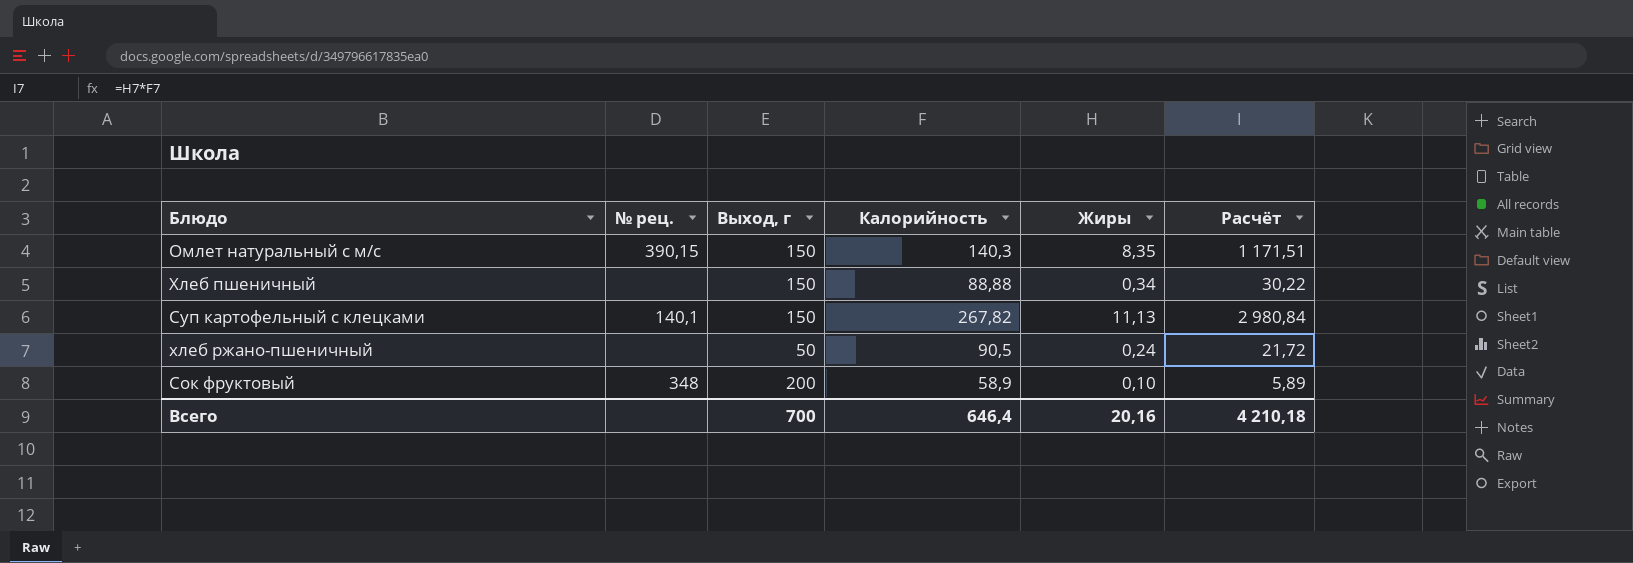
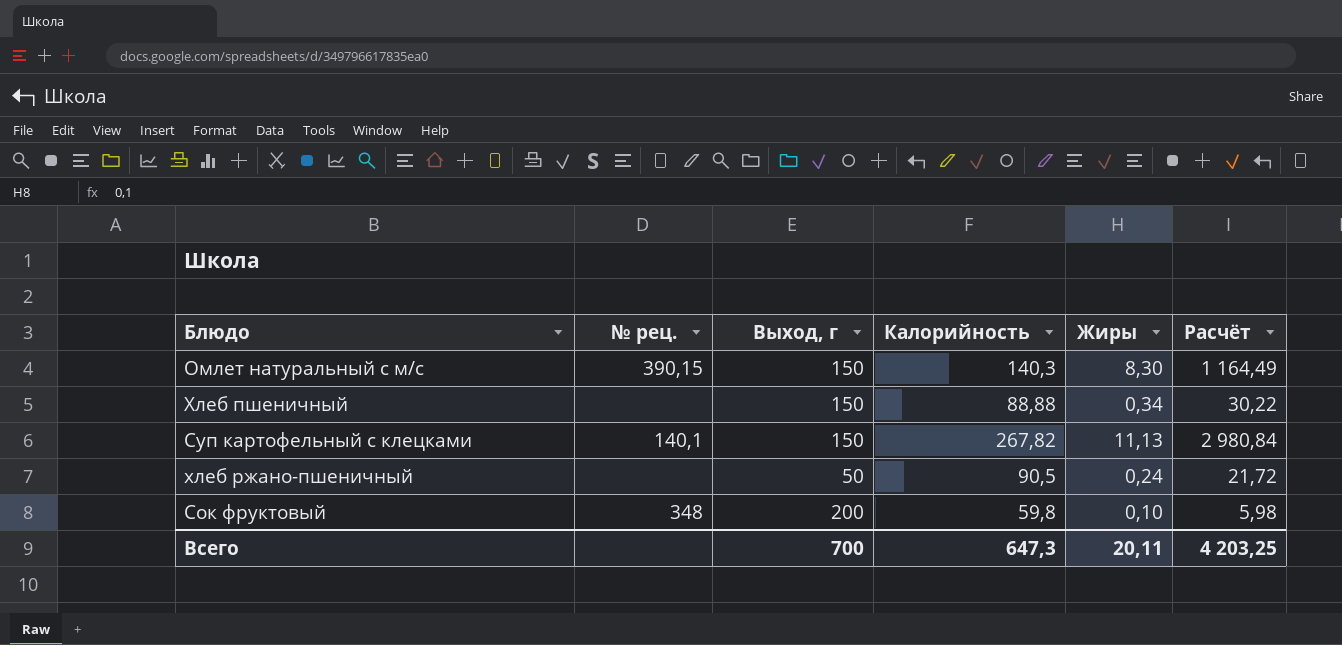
Омлет натуральный с м/с | Жиры: 8,35 -> 8,30
Омлет натуральный с м/с | Расчёт: 1 171,51 -> 1 164,49
Сок фруктовый | Калорийность: 58,9 -> 59,8
Сок фруктовый | Расчёт: 5,89 -> 5,98
Всего | Калорийность: 646,4 -> 647,3
Всего | Жиры: 20,16 -> 20,11
Всего | Расчёт: 4 210,18 -> 4 203,25

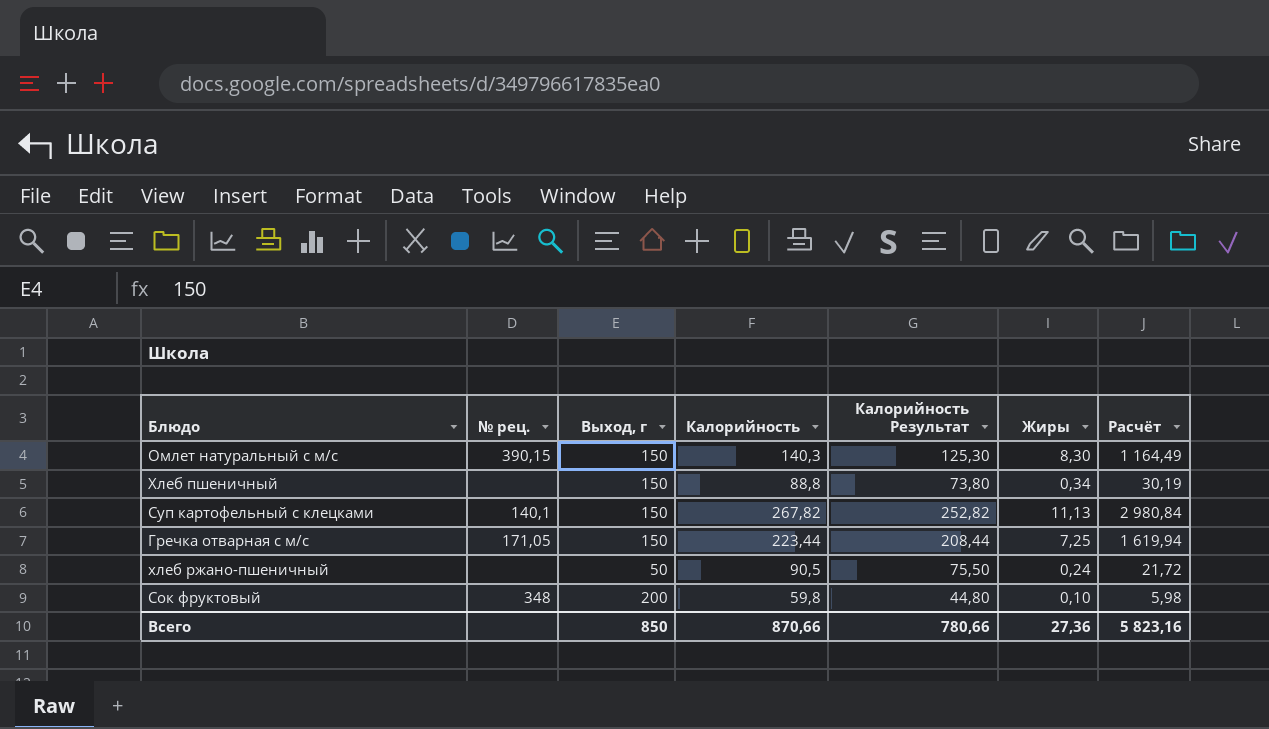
column Калорийность Результат | formula: none -> [Калорийность] - 15
Хлеб пшеничный | Калорийность: 88,88 -> 88,8
Хлеб пшеничный | Расчёт: 30,22 -> 30,19
row Гречка отварная с м/с: none -> 171,05 | 150 | 223,44 | 208,44 | 7,25 | 1 619,94
Всего | Выход, г: 700 -> 850
Всего | Калорийность: 647,3 -> 870,66
Всего | Жиры: 20,11 -> 27,36
Всего | Расчёт: 4 203,25 -> 5 823,16

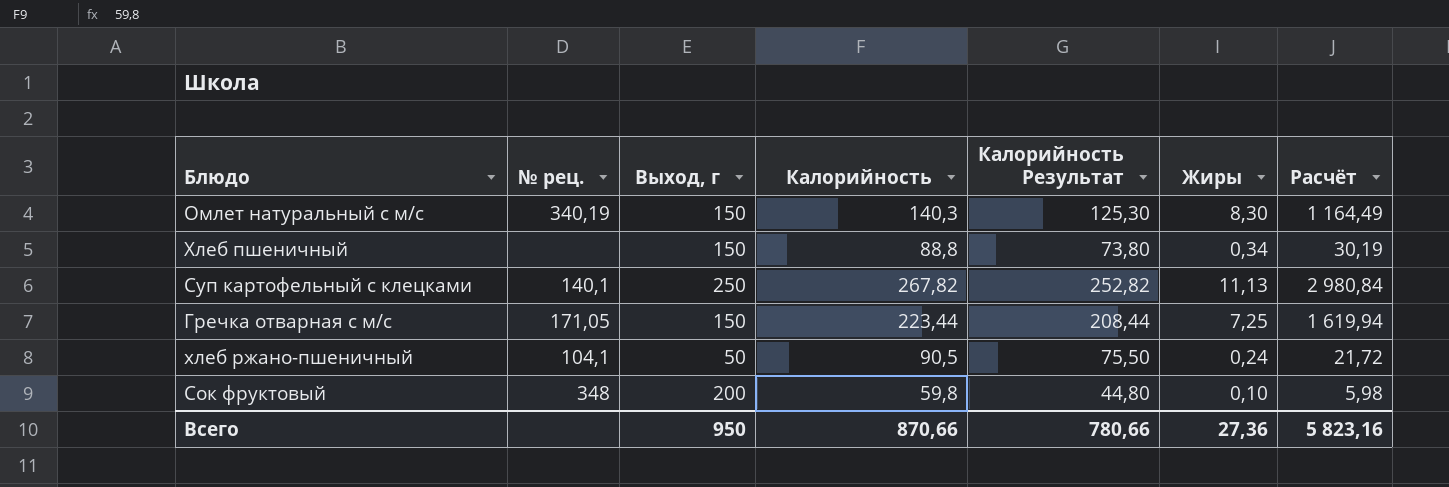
Омлет натуральный с м/с | № рец.: 390,15 -> 340,19
Суп картофельный с клецками | Выход, г: 150 -> 250
хлеб ржано-пшеничный | № рец.: none -> 104,1
Всего | Выход, г: 850 -> 950

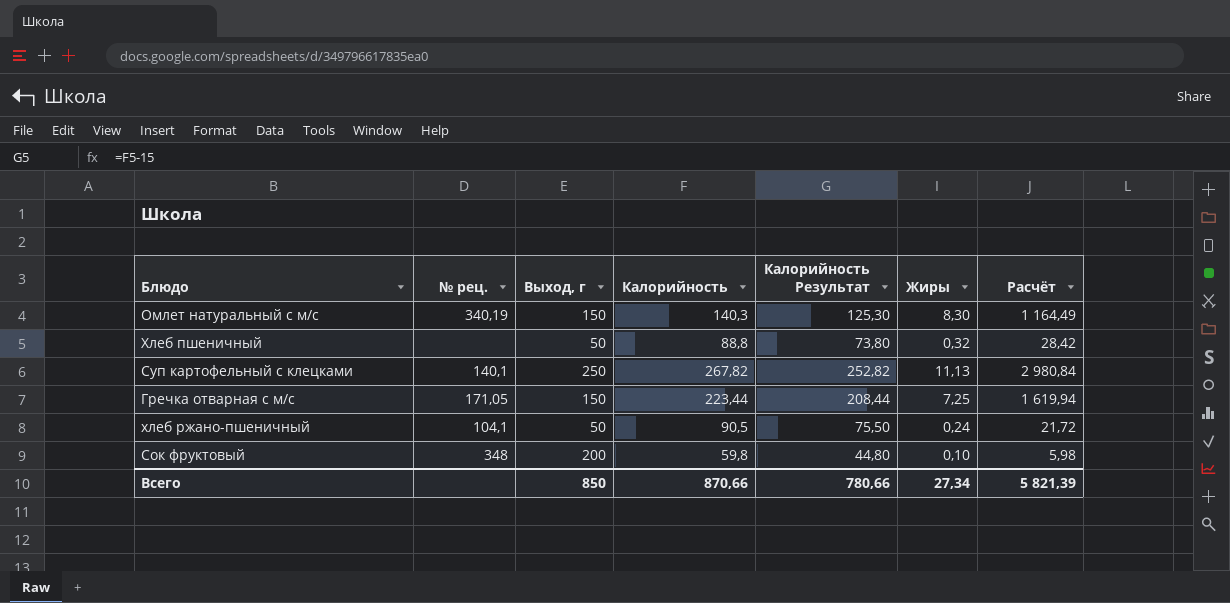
Хлеб пшеничный | Выход, г: 150 -> 50
Хлеб пшеничный | Жиры: 0,34 -> 0,32
Хлеб пшеничный | Расчёт: 30,19 -> 28,42
Всего | Выход, г: 950 -> 850
Всего | Жиры: 27,36 -> 27,34
Всего | Расчёт: 5 823,16 -> 5 821,39

